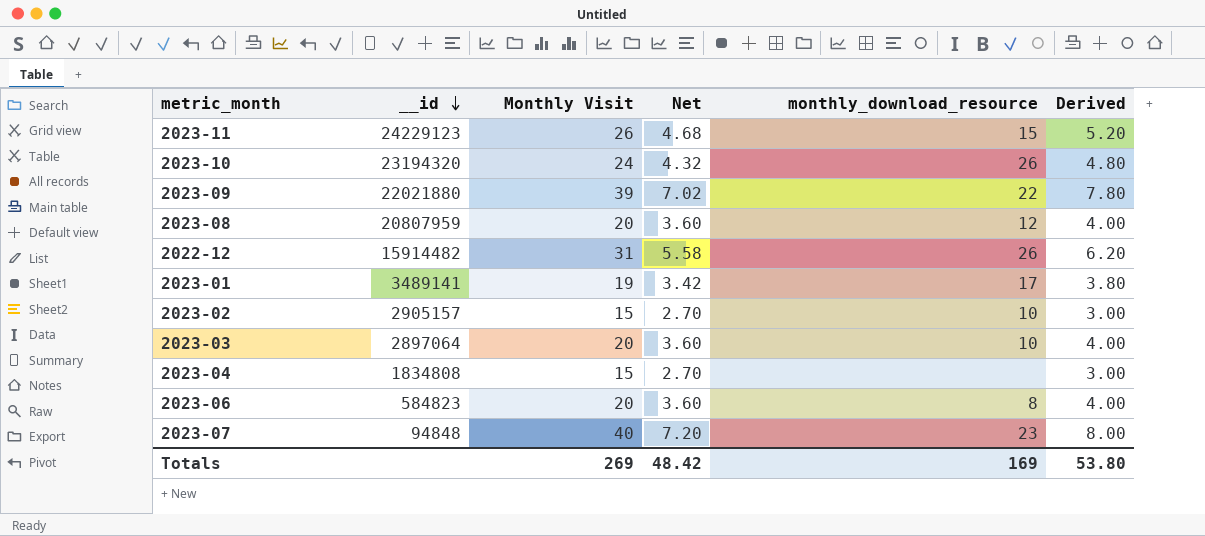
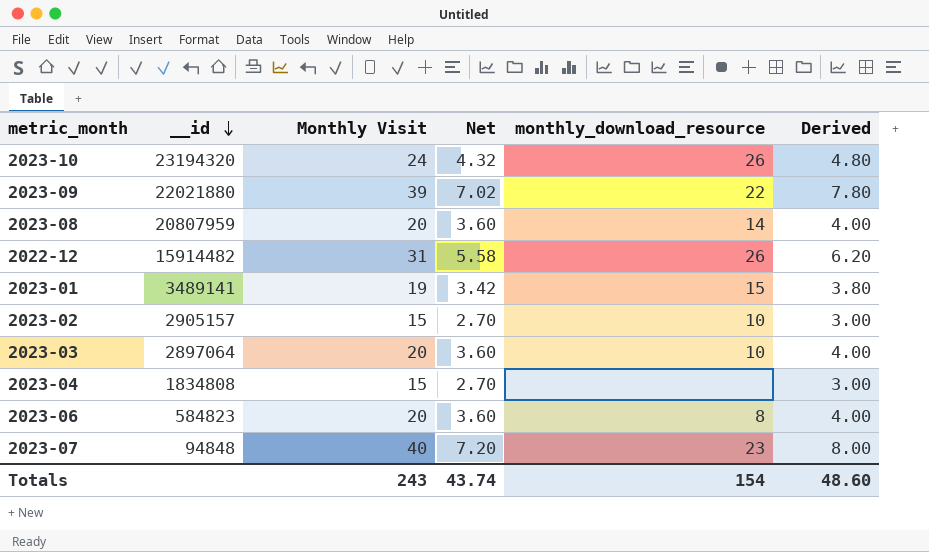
row 2023-11: 24229123 | 26 | 4.68 | 15 | 5.20 -> none
2023-08 | monthly_download_resource: 12 -> 14
2023-01 | monthly_download_resource: 17 -> 15
Totals | Monthly Visit: 269 -> 243
Totals | Net: 48.42 -> 43.74
Totals | monthly_download_resource: 169 -> 154
Totals | Derived: 53.80 -> 48.60

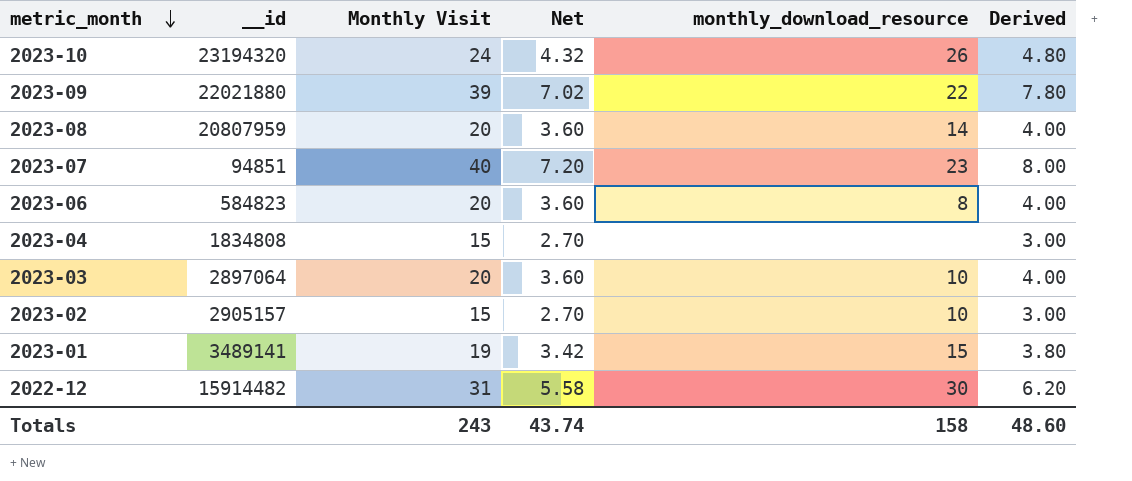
row order: __id descending -> metric_month descending
2023-07 | __id: 94848 -> 94851
2022-12 | monthly_download_resource: 26 -> 30
Totals | monthly_download_resource: 154 -> 158

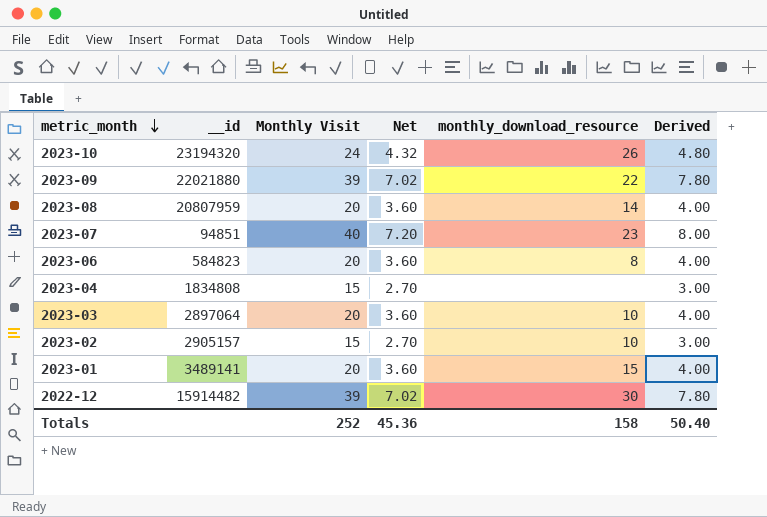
2023-01 | Monthly Visit: 19 -> 20
2023-01 | Net: 3.42 -> 3.60
2023-01 | Derived: 3.80 -> 4.00
2022-12 | Monthly Visit: 31 -> 39
2022-12 | Net: 5.58 -> 7.02
2022-12 | Derived: 6.20 -> 7.80
Totals | Monthly Visit: 243 -> 252
Totals | Net: 43.74 -> 45.36
Totals | Derived: 48.60 -> 50.40

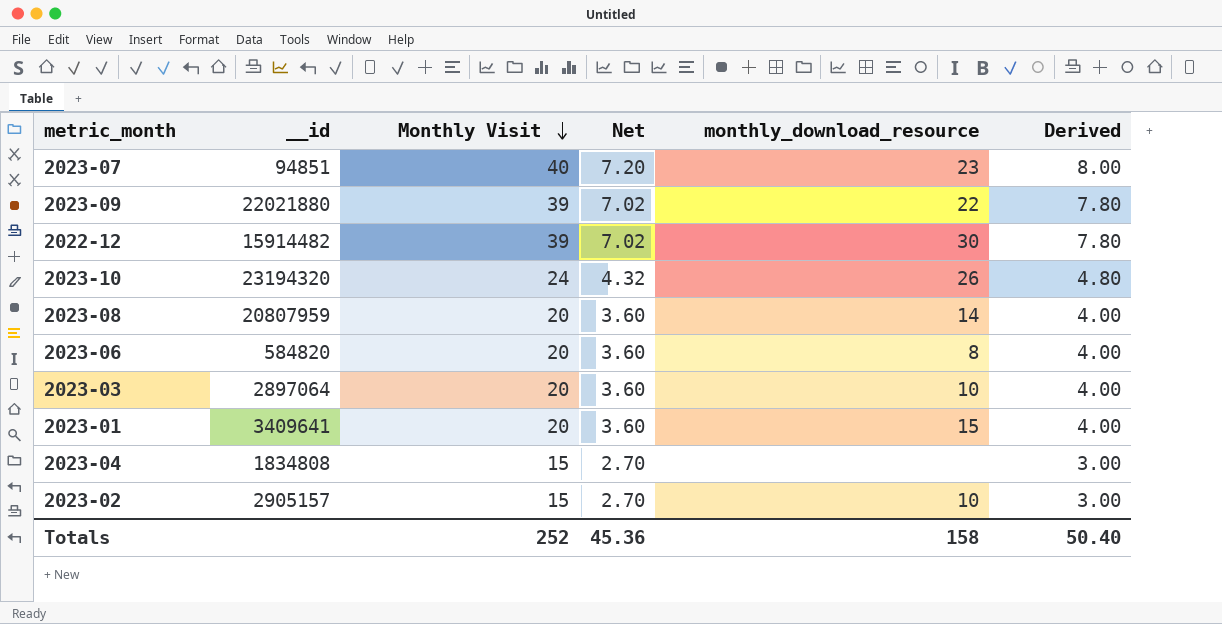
row order: metric_month descending -> Monthly Visit descending
2023-06 | __id: 584823 -> 584820
2023-01 | __id: 3489141 -> 3409641

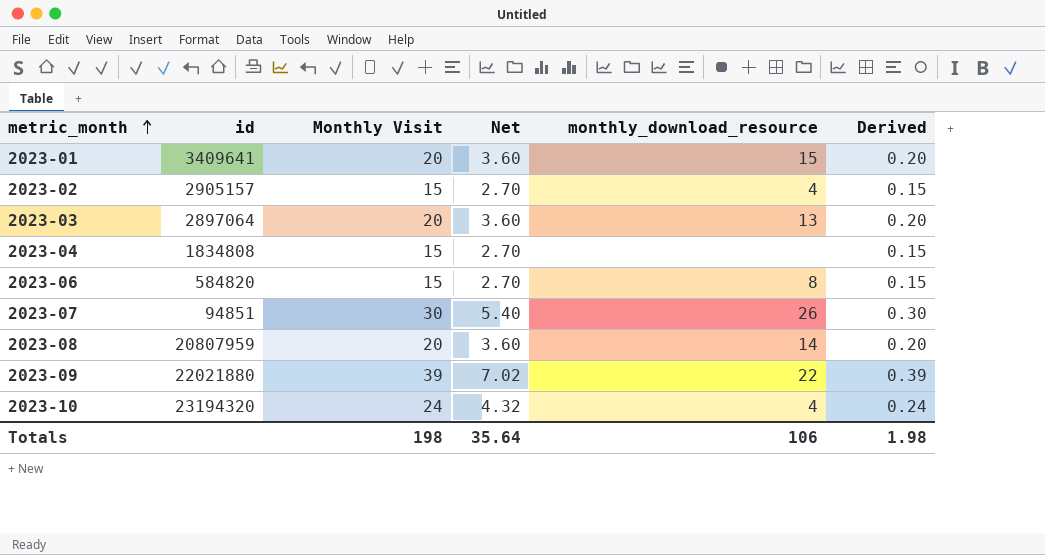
row order: Monthly Visit descending -> metric_month ascending
column name: __id -> id
column Derived | formula: [Monthly Visit] * 0.2 -> [Monthly Visit] * 0.01
row 2022-12: 15914482 | 39 | 7.02 | 30 | 7.80 -> none
2023-02 | monthly_download_resource: 10 -> 4
2023-03 | monthly_download_resource: 10 -> 13
2023-06 | Monthly Visit: 20 -> 15
2023-06 | Net: 3.60 -> 2.70
2023-07 | Monthly Visit: 40 -> 30
2023-07 | Net: 7.20 -> 5.40
2023-07 | monthly_download_resource: 23 -> 26
2023-10 | monthly_download_resource: 26 -> 4
Totals | Monthly Visit: 252 -> 198
Totals | Net: 45.36 -> 35.64
Totals | monthly_download_resource: 158 -> 106
Totals | Derived: 50.40 -> 1.98

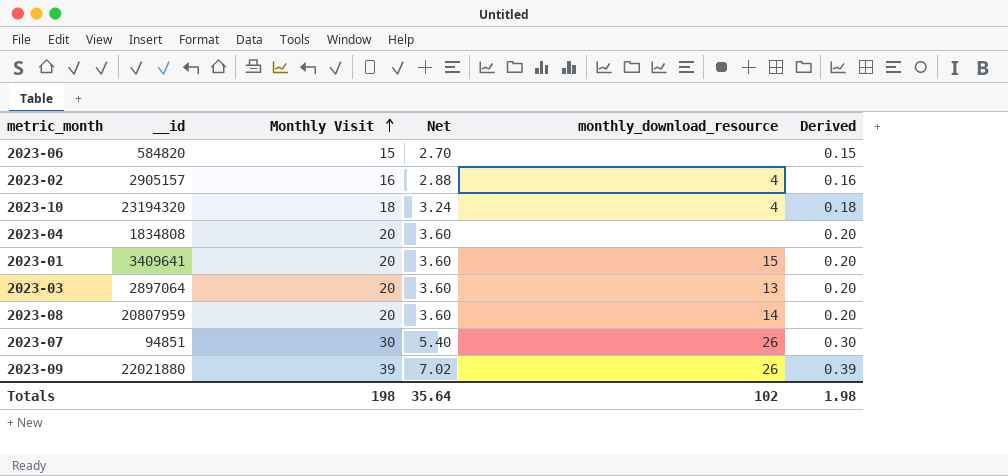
row order: metric_month ascending -> Monthly Visit ascending
column name: id -> __id
2023-06 | monthly_download_resource: 8 -> none
2023-02 | Monthly Visit: 15 -> 16
2023-02 | Net: 2.70 -> 2.88
2023-02 | Derived: 0.15 -> 0.16
2023-10 | Monthly Visit: 24 -> 18
2023-10 | Net: 4.32 -> 3.24
2023-10 | Derived: 0.24 -> 0.18
2023-04 | Monthly Visit: 15 -> 20
2023-04 | Net: 2.70 -> 3.60
2023-04 | Derived: 0.15 -> 0.20
2023-09 | monthly_download_resource: 22 -> 26
Totals | monthly_download_resource: 106 -> 102

